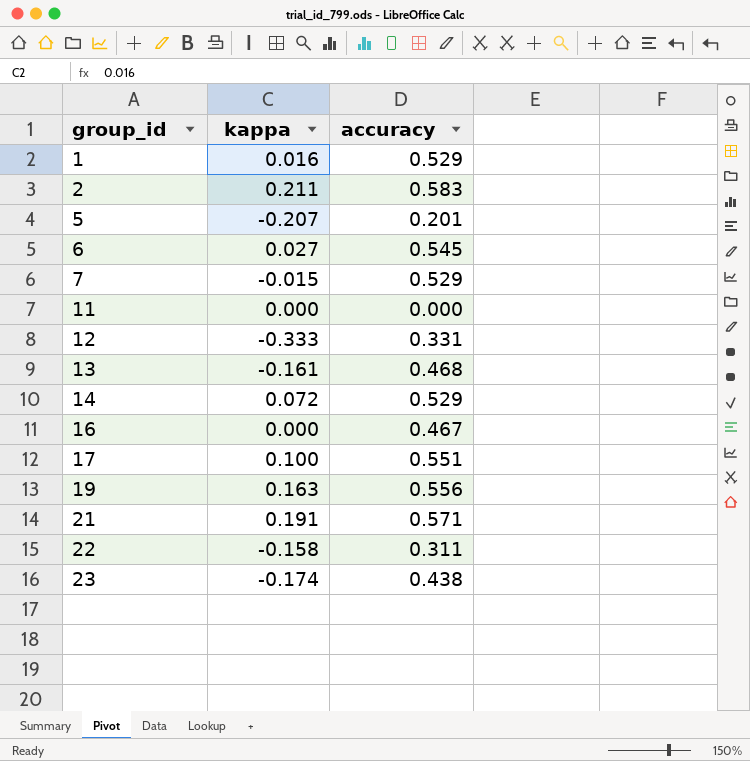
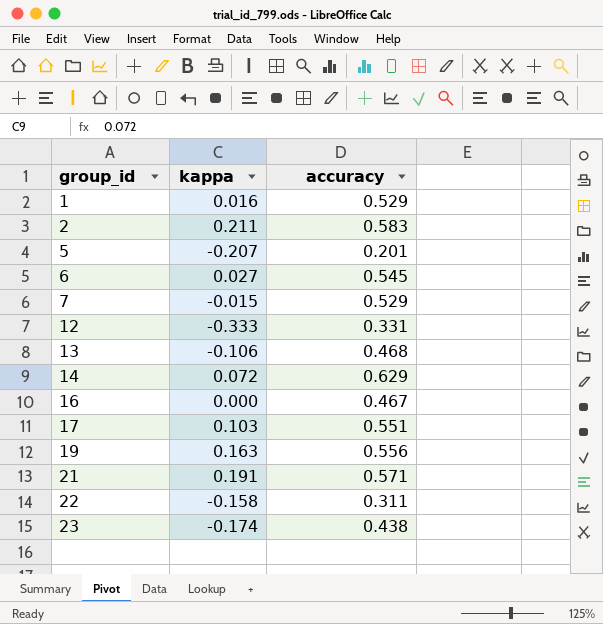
row 11: 0.000 | 0.000 -> none
13 | kappa: -0.161 -> -0.106
14 | accuracy: 0.529 -> 0.629
17 | kappa: 0.100 -> 0.103

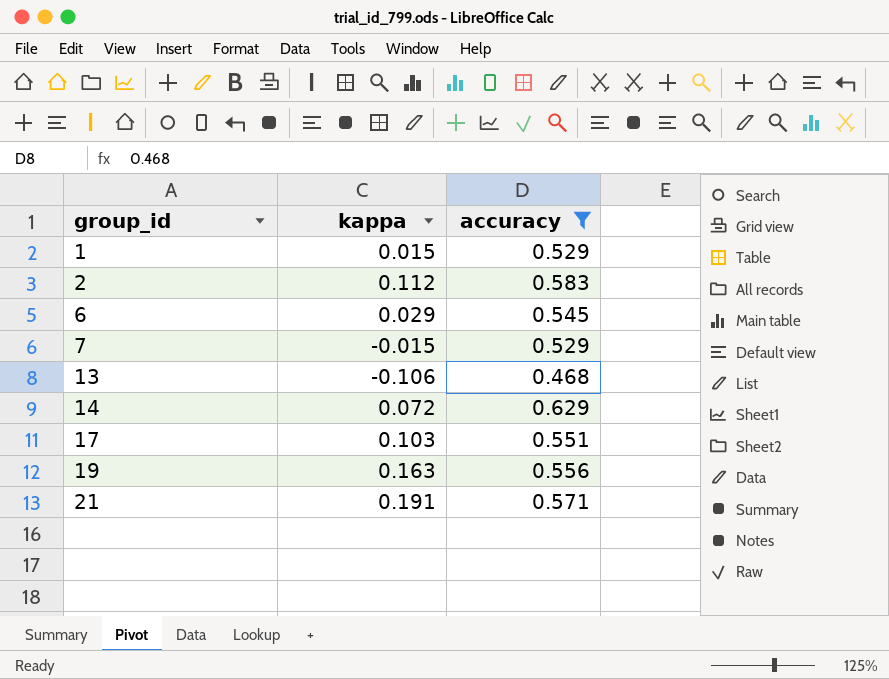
filter: none -> accuracy >= 0.468
1 | kappa: 0.016 -> 0.015
2 | kappa: 0.211 -> 0.112
6 | kappa: 0.027 -> 0.029

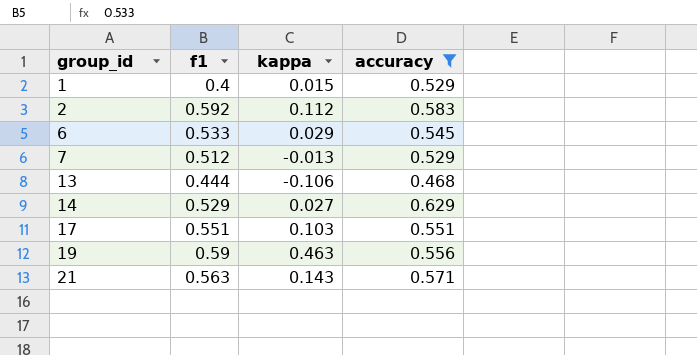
column f1 | position: none -> 2
7 | kappa: -0.015 -> -0.013
14 | kappa: 0.072 -> 0.027
19 | kappa: 0.163 -> 0.463
21 | kappa: 0.191 -> 0.143

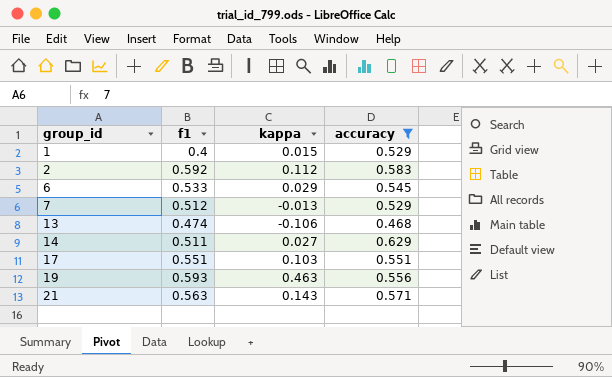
13 | f1: 0.444 -> 0.474
14 | f1: 0.529 -> 0.511
19 | f1: 0.59 -> 0.593

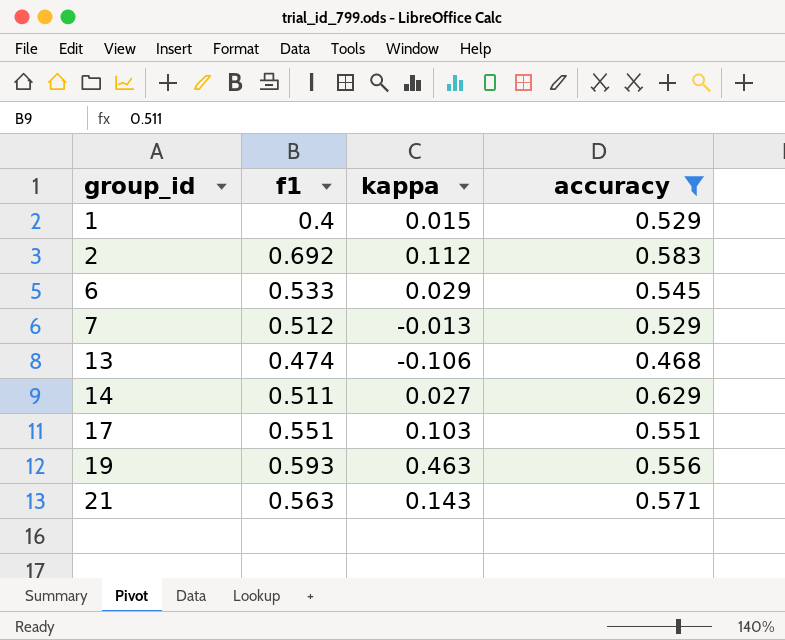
2 | f1: 0.592 -> 0.692

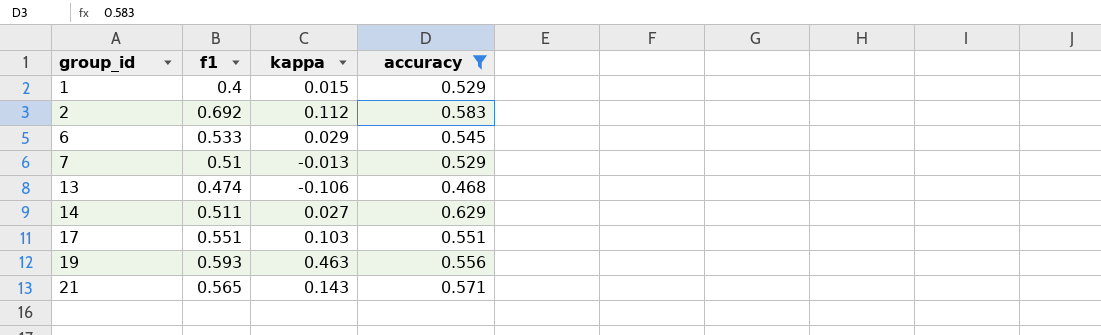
7 | f1: 0.512 -> 0.51
21 | f1: 0.563 -> 0.565

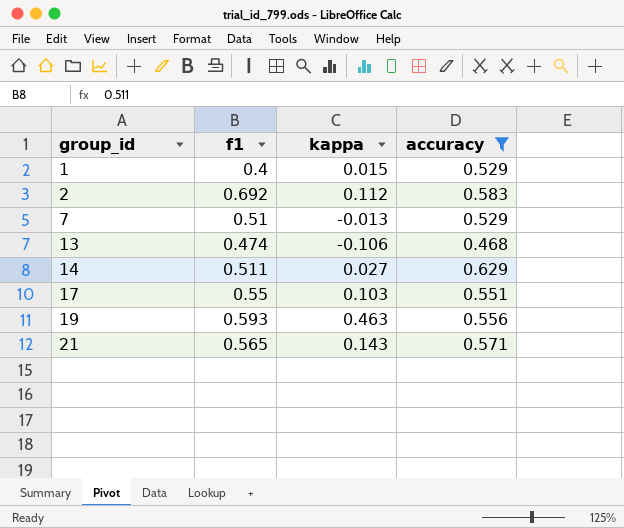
row 6: 0.533 | 0.029 | 0.545 -> none
17 | f1: 0.551 -> 0.55

